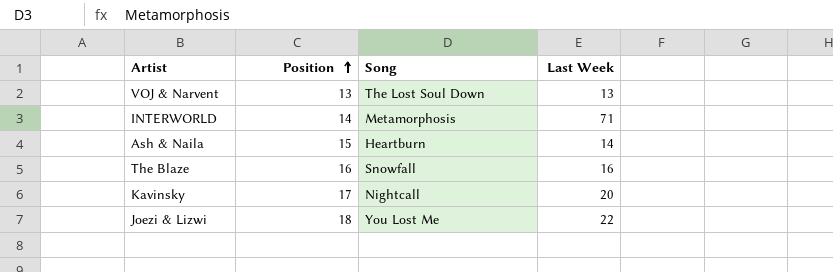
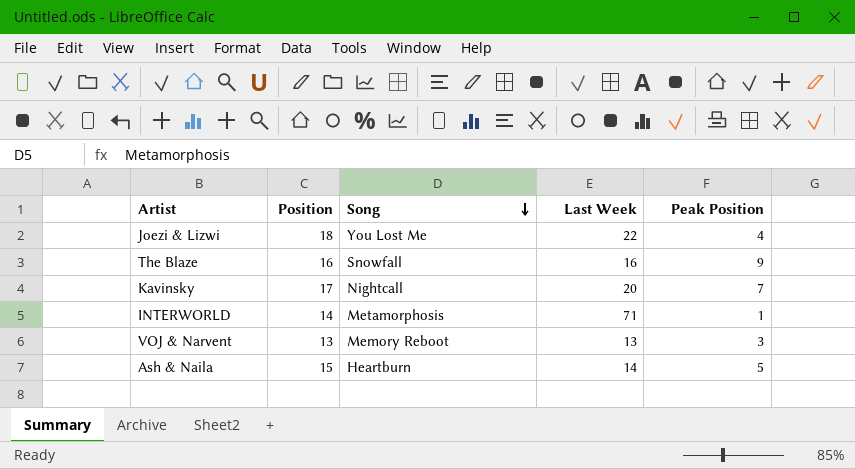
row order: Position ascending -> Song descending
column Peak Position | position: none -> 5
VOJ & Narvent | Song: The Lost Soul Down -> Memory Reboot

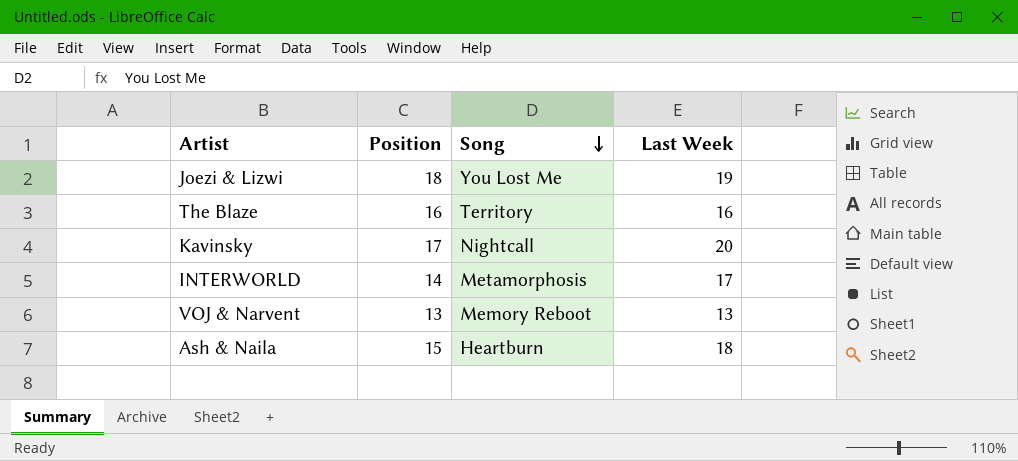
column Peak Position | position: 5 -> none
Joezi & Lizwi | Last Week: 22 -> 19
The Blaze | Song: Snowfall -> Territory
INTERWORLD | Last Week: 71 -> 17
Ash & Naila | Last Week: 14 -> 18

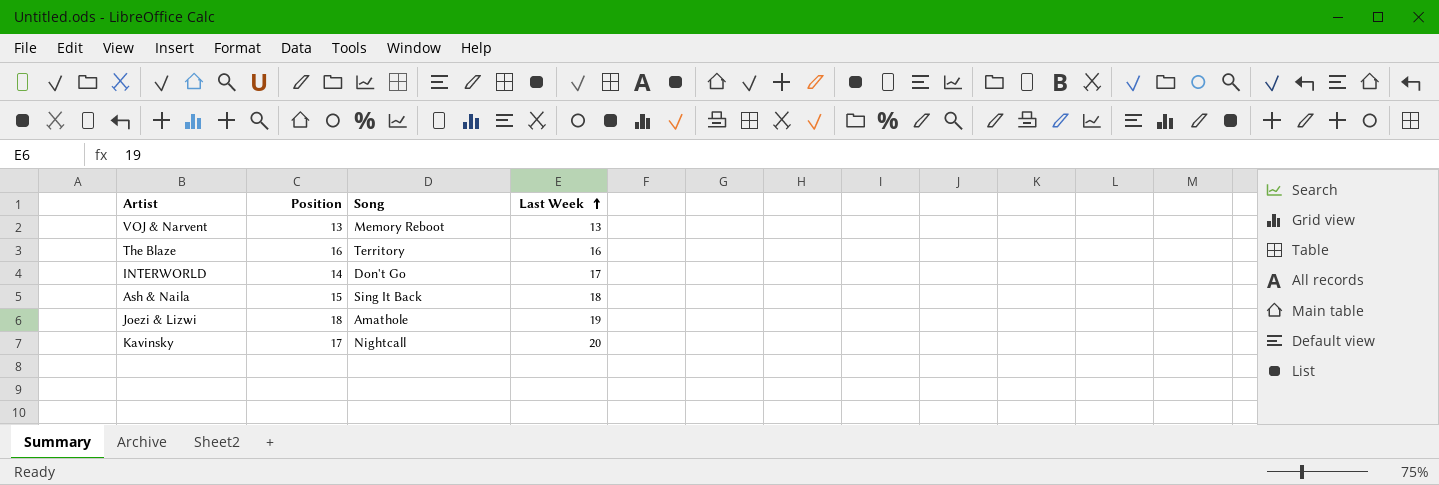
row order: Song descending -> Last Week ascending
INTERWORLD | Song: Metamorphosis -> Don't Go
Ash & Naila | Song: Heartburn -> Sing It Back
Joezi & Lizwi | Song: You Lost Me -> Amathole

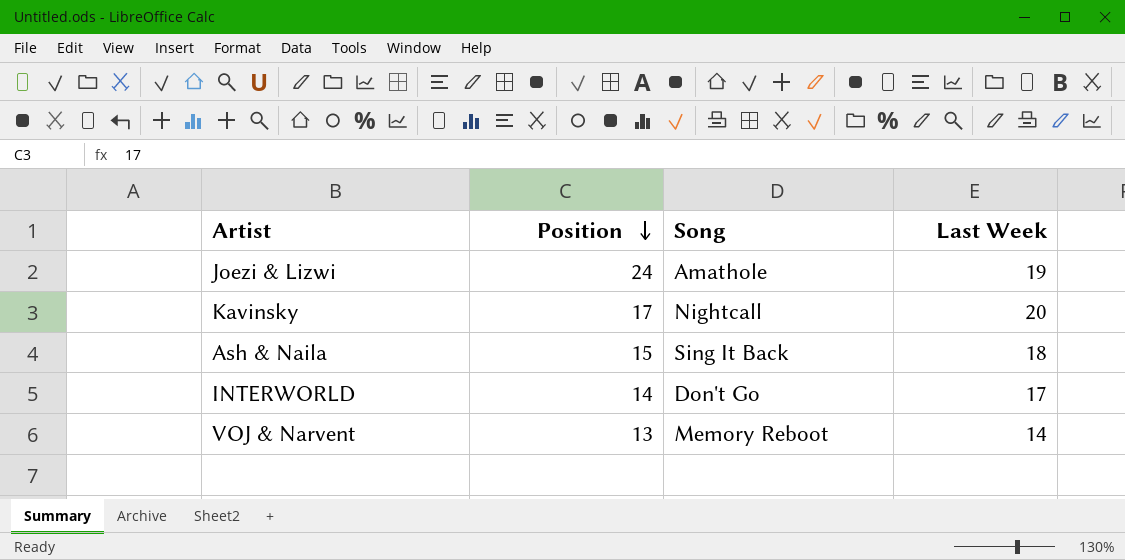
row order: Last Week ascending -> Position descending
row The Blaze: 16 | Territory | 16 -> none
Joezi & Lizwi | Position: 18 -> 24
VOJ & Narvent | Last Week: 13 -> 14

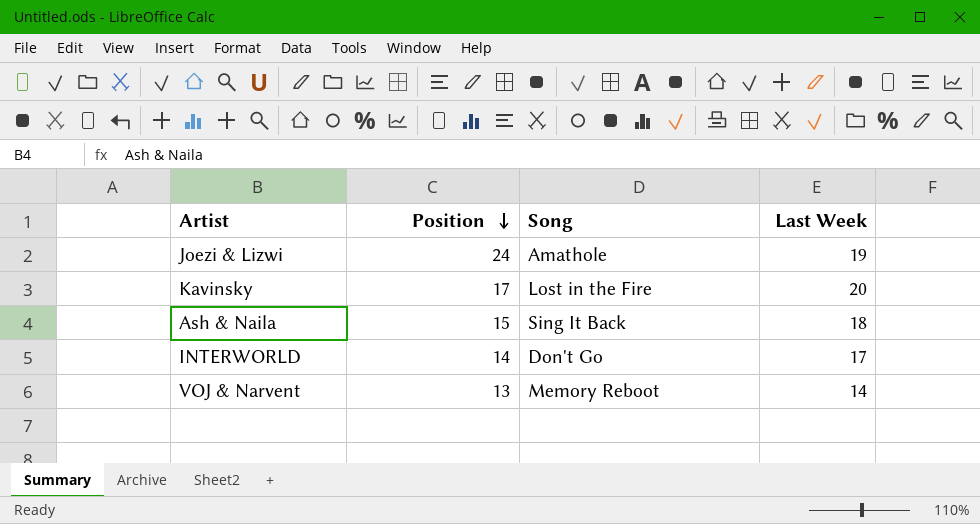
Kavinsky | Song: Nightcall -> Lost in the Fire

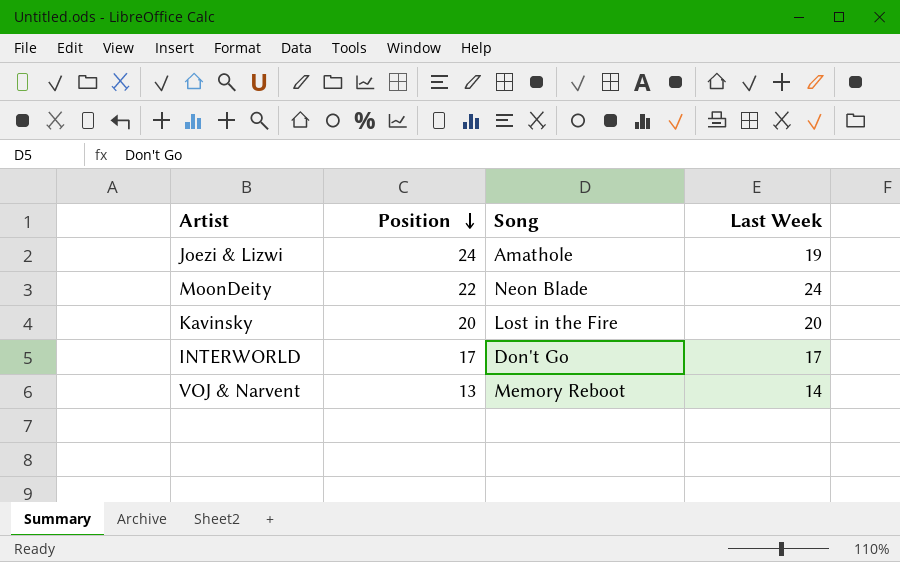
row Ash & Naila: 15 | Sing It Back | 18 -> none
row MoonDeity: none -> 22 | Neon Blade | 24
Kavinsky | Position: 17 -> 20
INTERWORLD | Position: 14 -> 17

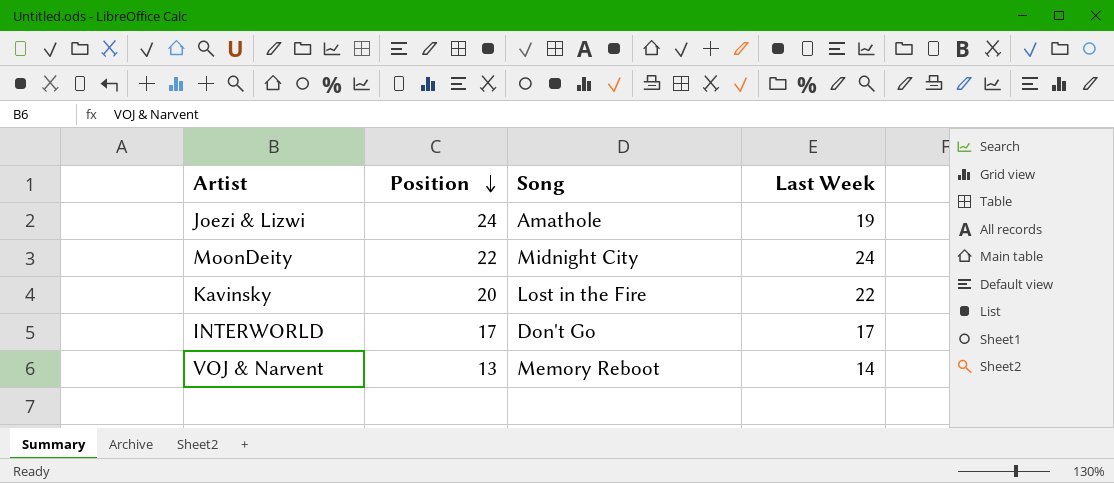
MoonDeity | Song: Neon Blade -> Midnight City
Kavinsky | Last Week: 20 -> 22

